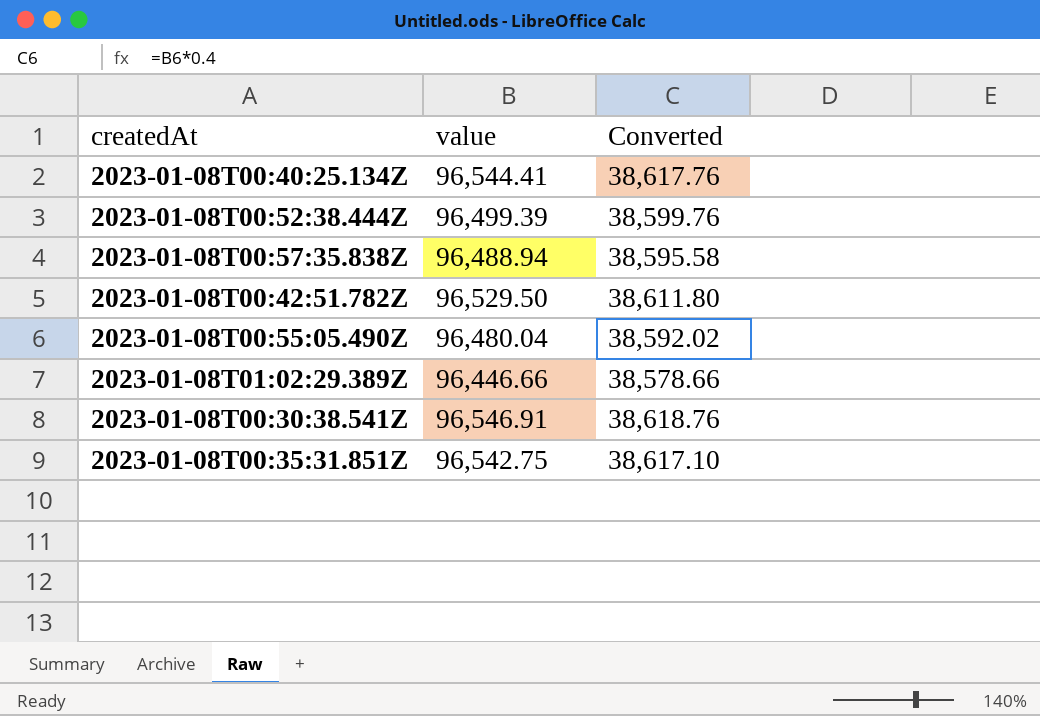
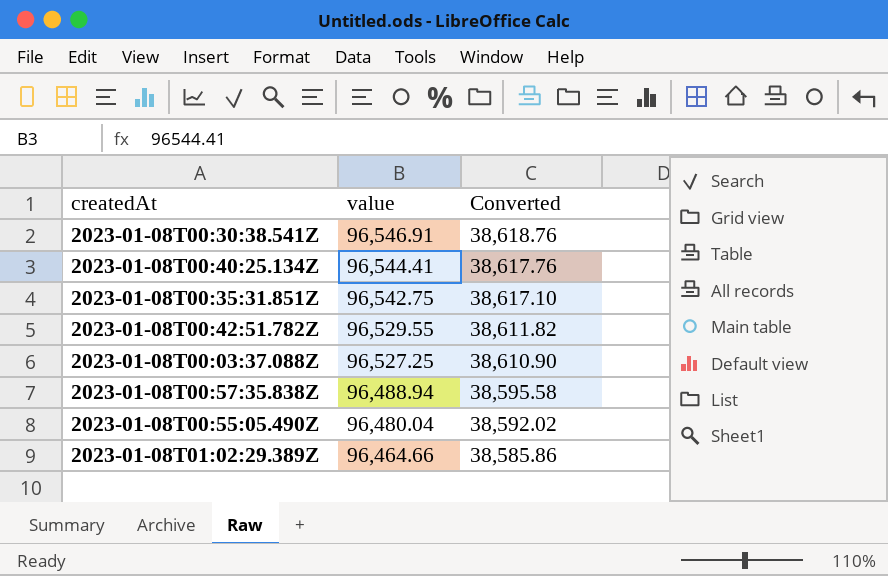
row order: none -> value descending
row 2023-01-08T00:52:38.444Z: 96,499.39 | 38,599.76 -> none
2023-01-08T00:42:51.782Z | value: 96,529.50 -> 96,529.55
2023-01-08T00:42:51.782Z | Converted: 38,611.80 -> 38,611.82
row 2023-01-08T00:03:37.088Z: none -> 96,527.25 | 38,610.90
2023-01-08T01:02:29.389Z | value: 96,446.66 -> 96,464.66
2023-01-08T01:02:29.389Z | Converted: 38,578.66 -> 38,585.86

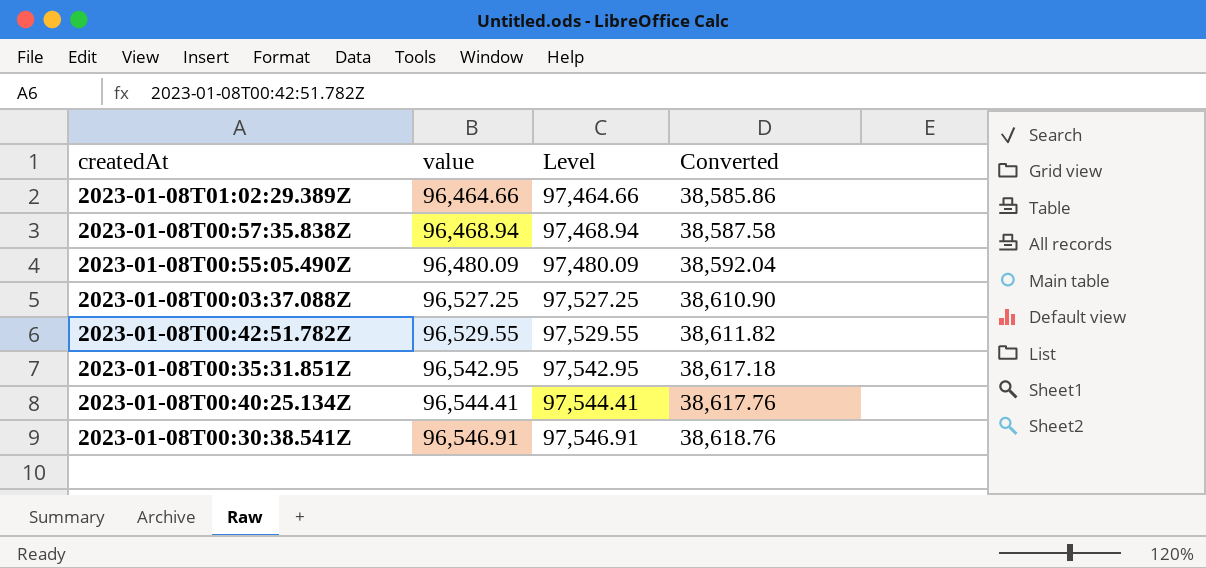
row order: value descending -> value ascending
column Level | formula: none -> [value] + 1000
2023-01-08T00:57:35.838Z | value: 96,488.94 -> 96,468.94
2023-01-08T00:57:35.838Z | Converted: 38,595.58 -> 38,587.58
2023-01-08T00:55:05.490Z | value: 96,480.04 -> 96,480.09
2023-01-08T00:55:05.490Z | Converted: 38,592.02 -> 38,592.04
2023-01-08T00:35:31.851Z | value: 96,542.75 -> 96,542.95
2023-01-08T00:35:31.851Z | Converted: 38,617.10 -> 38,617.18

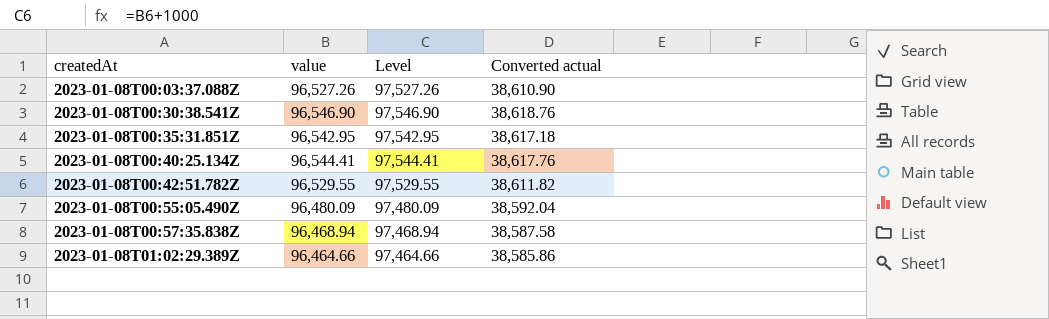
row order: value ascending -> createdAt ascending
column name: Converted -> Converted actual
2023-01-08T00:03:37.088Z | value: 96,527.25 -> 96,527.26
2023-01-08T00:03:37.088Z | Level: 97,527.25 -> 97,527.26
2023-01-08T00:30:38.541Z | value: 96,546.91 -> 96,546.90
2023-01-08T00:30:38.541Z | Level: 97,546.91 -> 97,546.90

